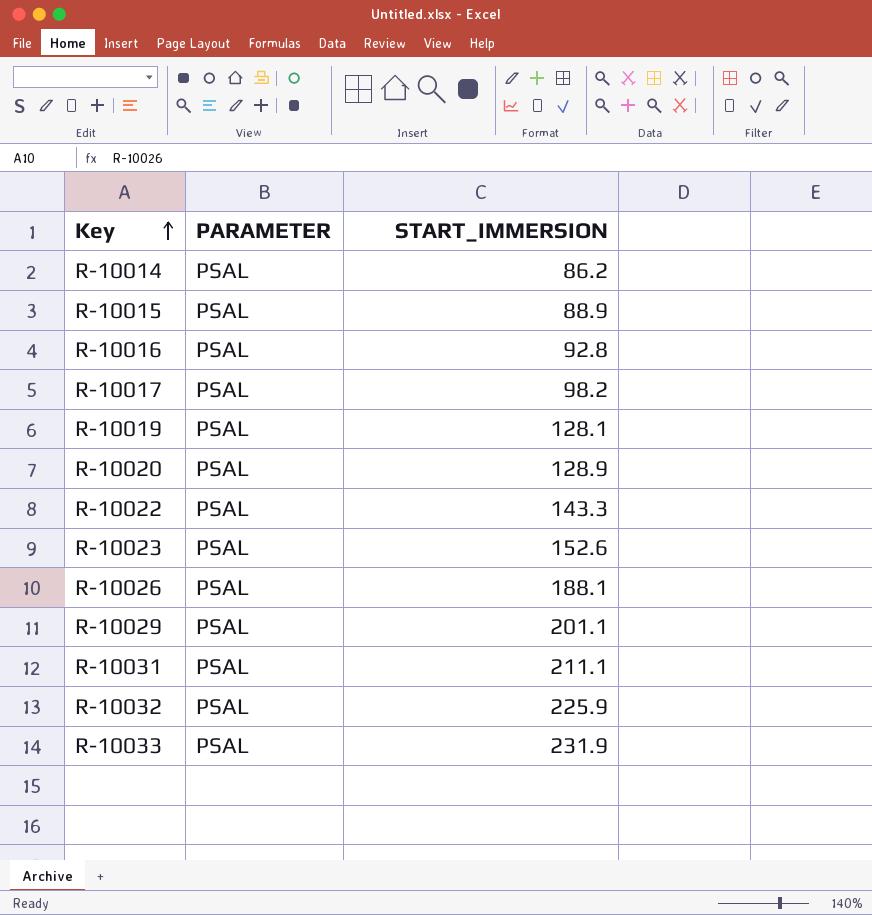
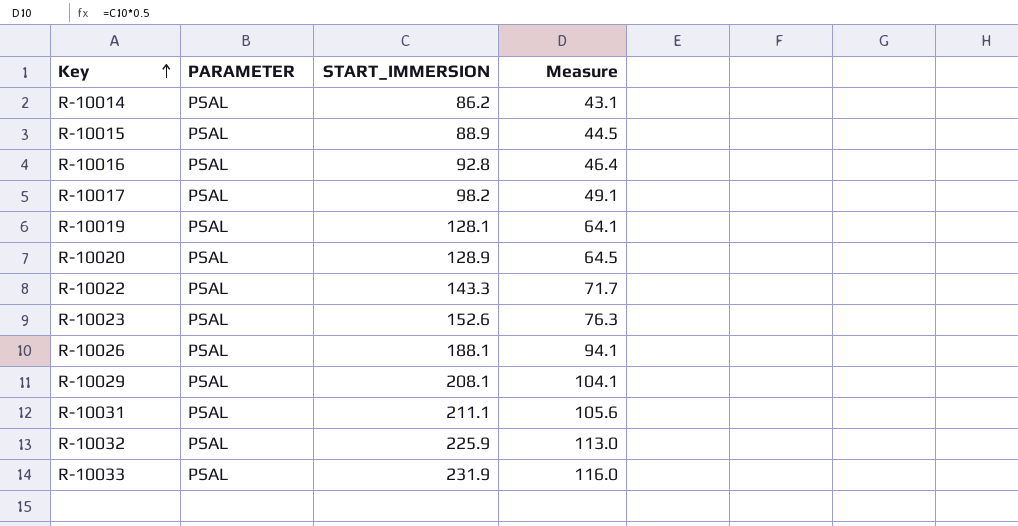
column Measure | formula: none -> [START_IMMERSION] * 0.5
R-10029 | START_IMMERSION: 201.1 -> 208.1

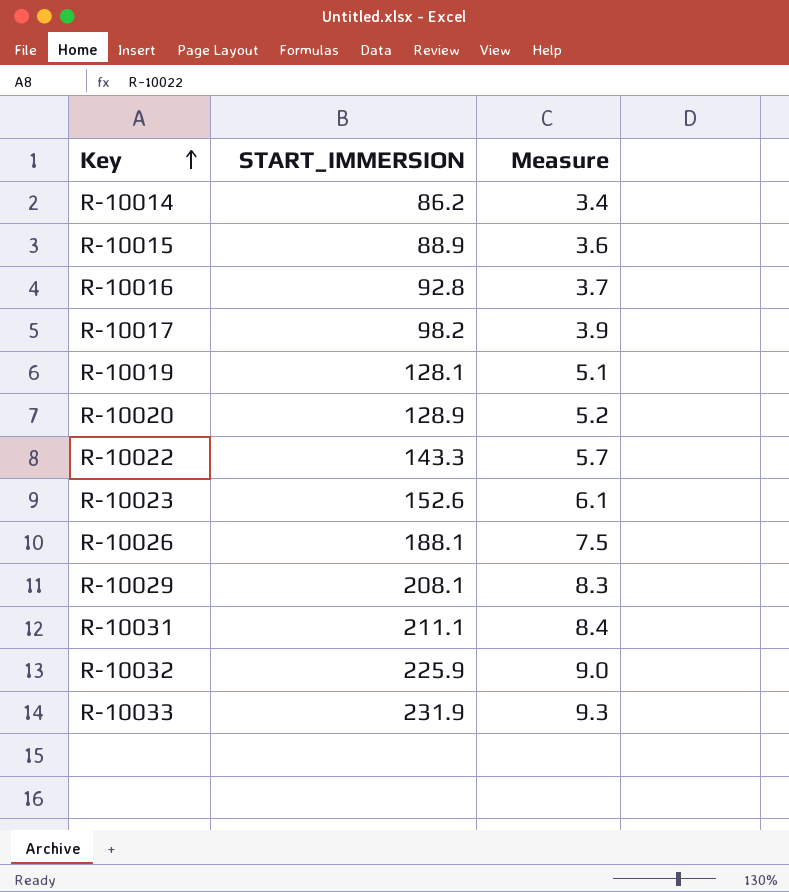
column PARAMETER | position: 2 -> none
column Measure | formula: [START_IMMERSION] * 0.5 -> [START_IMMERSION] * 0.04

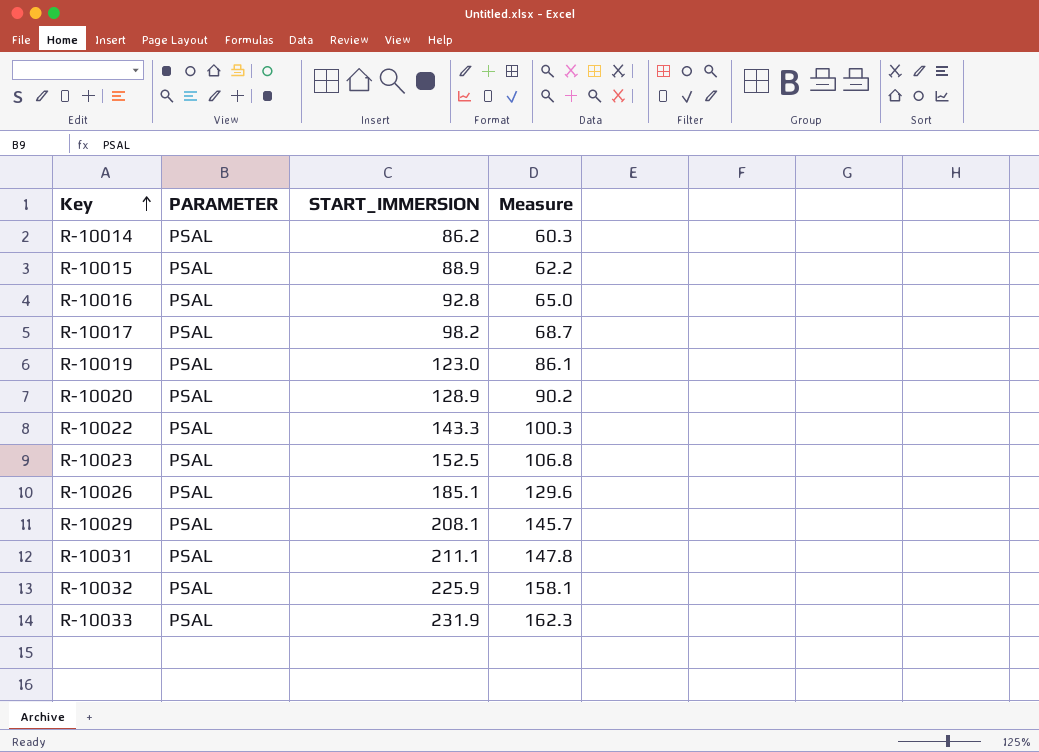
column PARAMETER | position: none -> 2
column Measure | formula: [START_IMMERSION] * 0.04 -> [START_IMMERSION] * 0.7
R-10019 | START_IMMERSION: 128.1 -> 123.0
R-10023 | START_IMMERSION: 152.6 -> 152.5
R-10026 | START_IMMERSION: 188.1 -> 185.1

